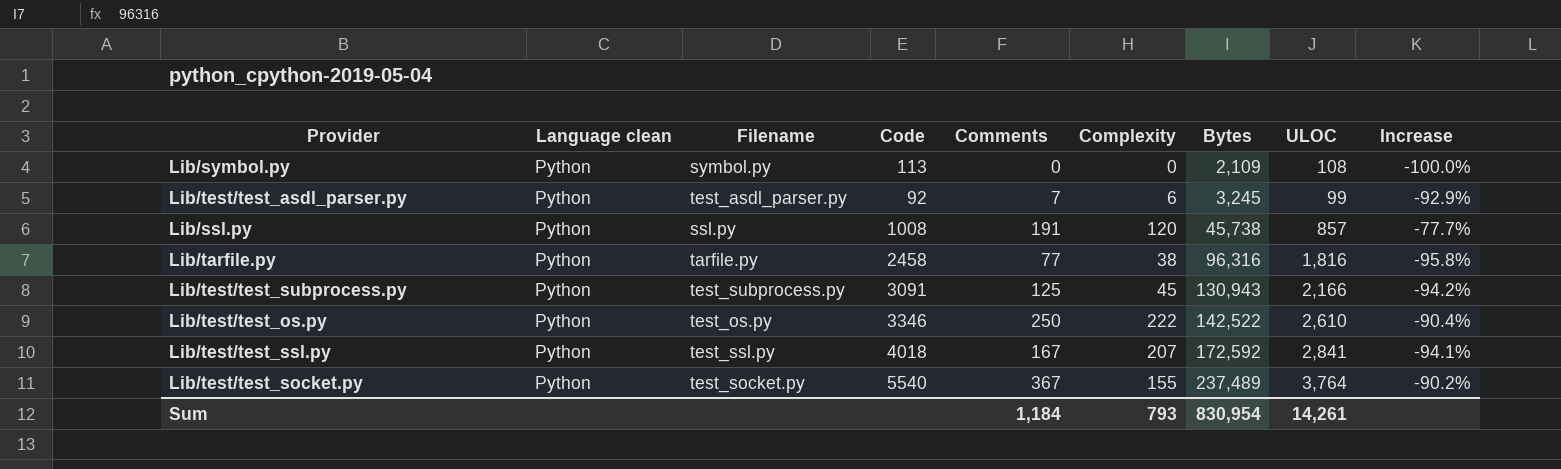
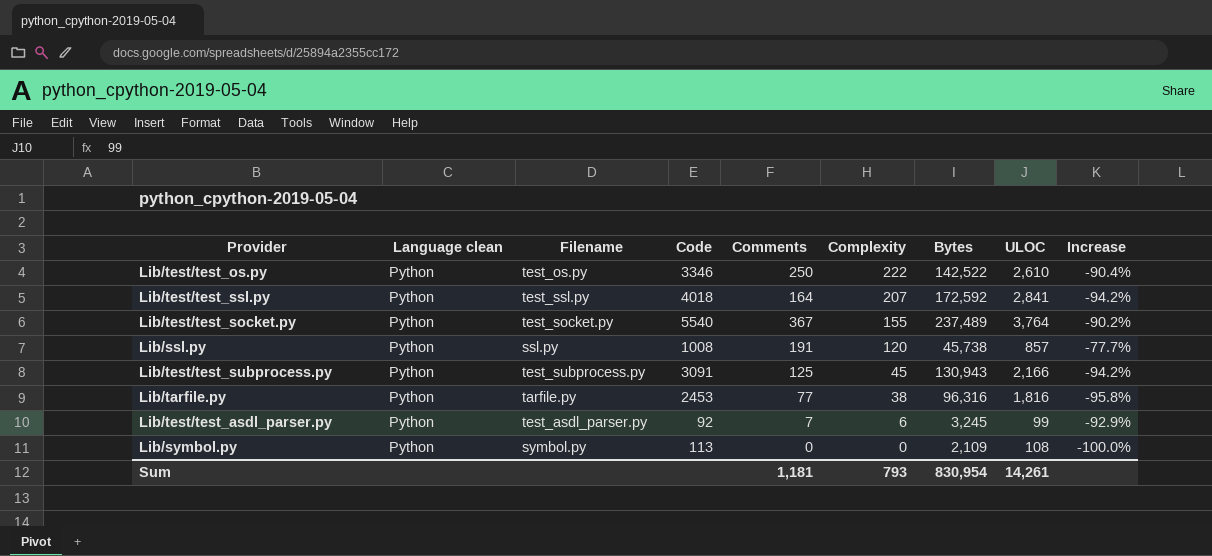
row order: Bytes ascending -> Complexity descending
Lib/test/test_ssl.py | Comments: 167 -> 164
Lib/test/test_ssl.py | Increase: -94.1% -> -94.2%
Lib/tarfile.py | Code: 2458 -> 2453
Sum | Comments: 1,184 -> 1,181

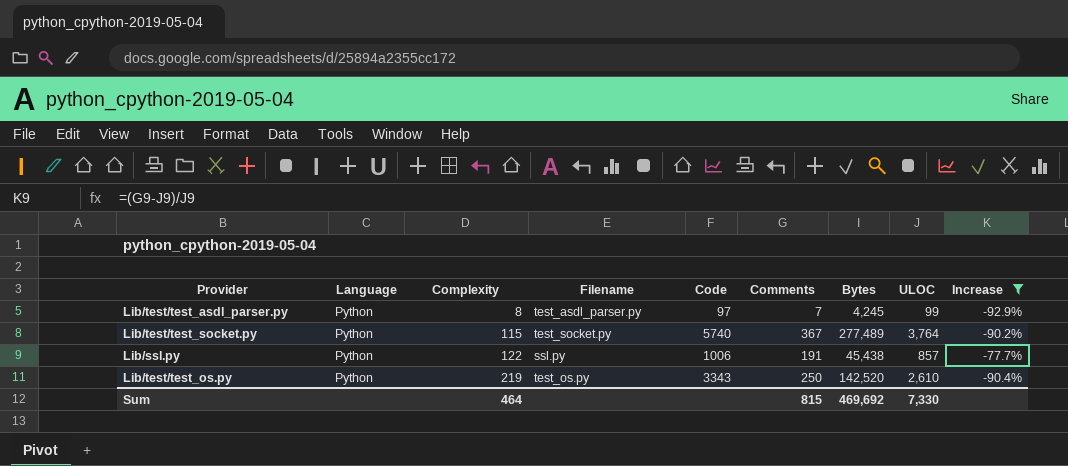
filter: none -> Increase >= -92.9%
row order: Complexity descending -> Complexity ascending
column name: Language clean -> Language
column Complexity | position: 6 -> 3
Lib/test/test_asdl_parser.py | Complexity: 6 -> 8
Lib/test/test_asdl_parser.py | Code: 92 -> 97
Lib/test/test_asdl_parser.py | Bytes: 3,245 -> 4,245
Lib/test/test_socket.py | Complexity: 155 -> 115
Lib/test/test_socket.py | Code: 5540 -> 5740
Lib/test/test_socket.py | Bytes: 237,489 -> 277,489
Lib/ssl.py | Complexity: 120 -> 122
Lib/ssl.py | Code: 1008 -> 1006
Lib/ssl.py | Bytes: 45,738 -> 45,438
Lib/test/test_os.py | Complexity: 222 -> 219
Lib/test/test_os.py | Code: 3346 -> 3343
Lib/test/test_os.py | Bytes: 142,522 -> 142,520
Sum | Complexity: 793 -> 464
Sum | Comments: 1,181 -> 815
Sum | Bytes: 830,954 -> 469,692
Sum | ULOC: 14,261 -> 7,330

